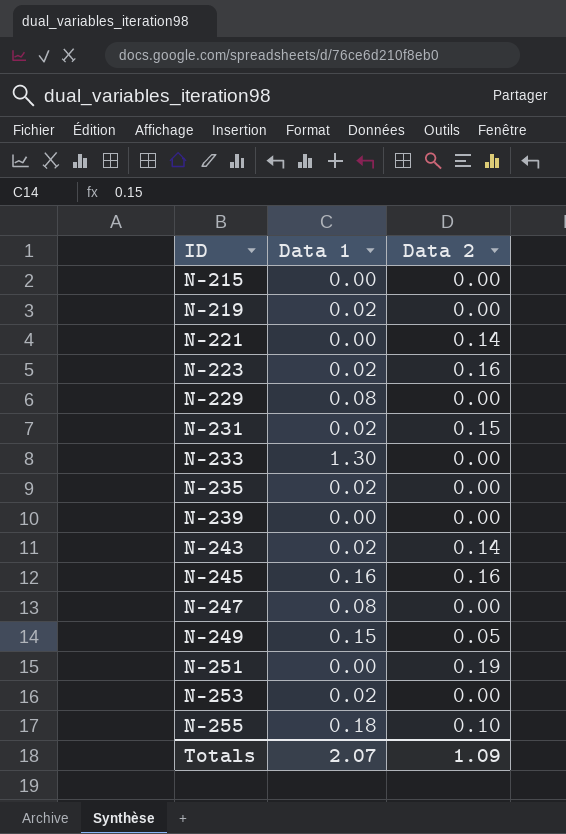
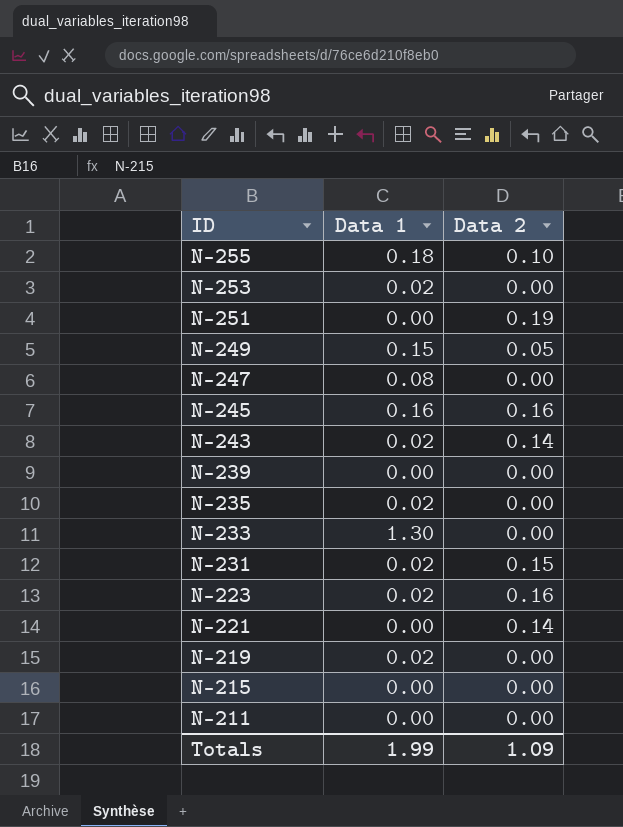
row order: ID ascending -> ID descending
row N-229: 0.08 | 0.00 -> none
row N-211: none -> 0.00 | 0.00
Totals | Data 1: 2.07 -> 1.99

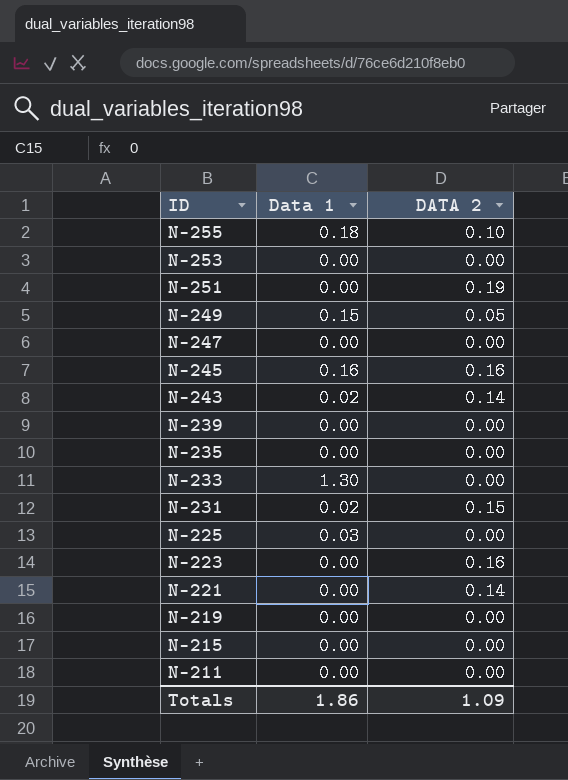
column name: Data 2 -> DATA 2
N-253 | Data 1: 0.02 -> 0.00
N-247 | Data 1: 0.08 -> 0.00
N-235 | Data 1: 0.02 -> 0.00
row N-225: none -> 0.03 | 0.00
N-223 | Data 1: 0.02 -> 0.00
N-219 | Data 1: 0.02 -> 0.00
Totals | Data 1: 1.99 -> 1.86

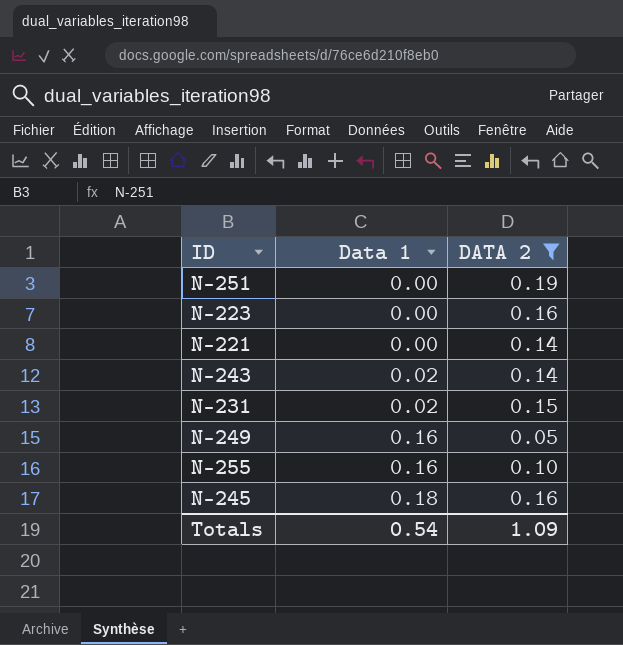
filter: none -> DATA 2 != 0.00
row order: ID descending -> Data 1 ascending
N-249 | Data 1: 0.15 -> 0.16
N-255 | Data 1: 0.18 -> 0.16
N-245 | Data 1: 0.16 -> 0.18
Totals | Data 1: 1.86 -> 0.54

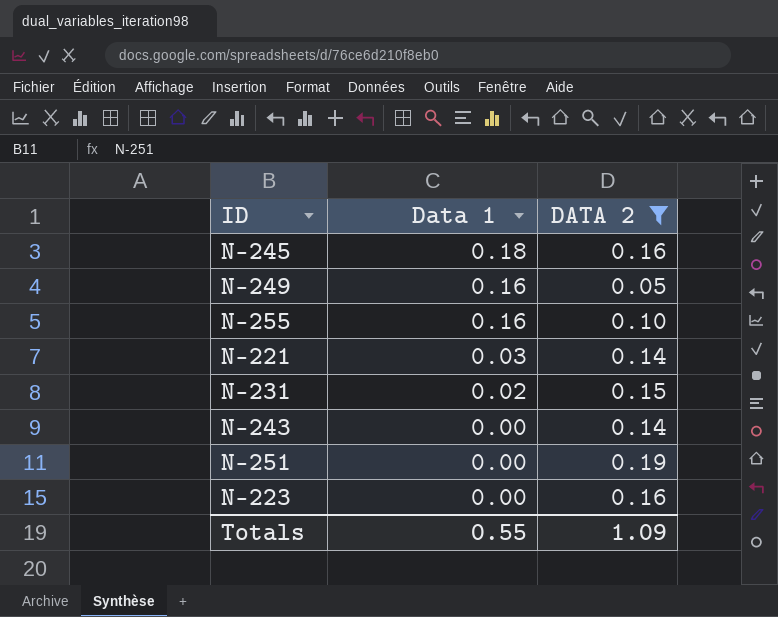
row order: Data 1 ascending -> Data 1 descending
N-221 | Data 1: 0.00 -> 0.03
N-243 | Data 1: 0.02 -> 0.00
Totals | Data 1: 0.54 -> 0.55

